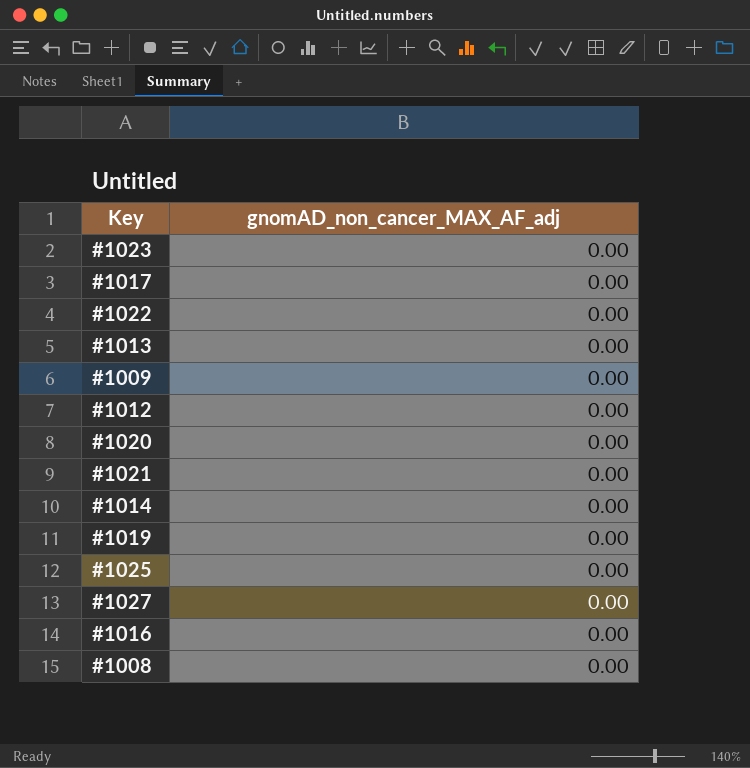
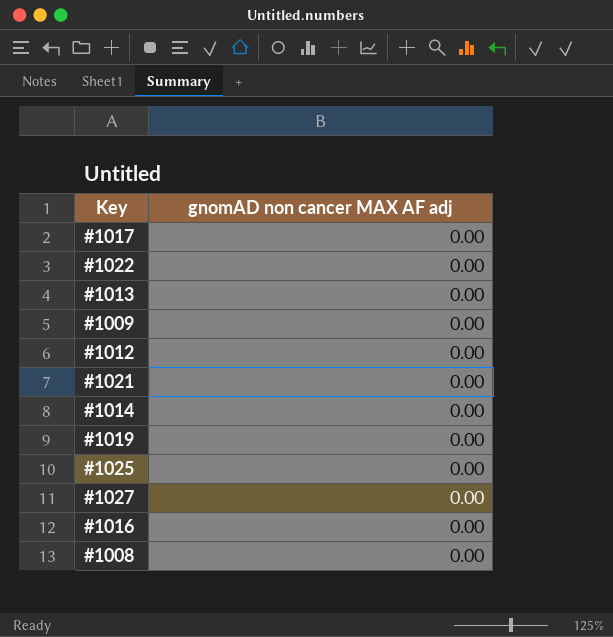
column name: gnomAD_non_cancer_MAX_AF_adj -> gnomAD non cancer MAX AF adj
row #1023: 0.00 -> none
row #1020: 0.00 -> none

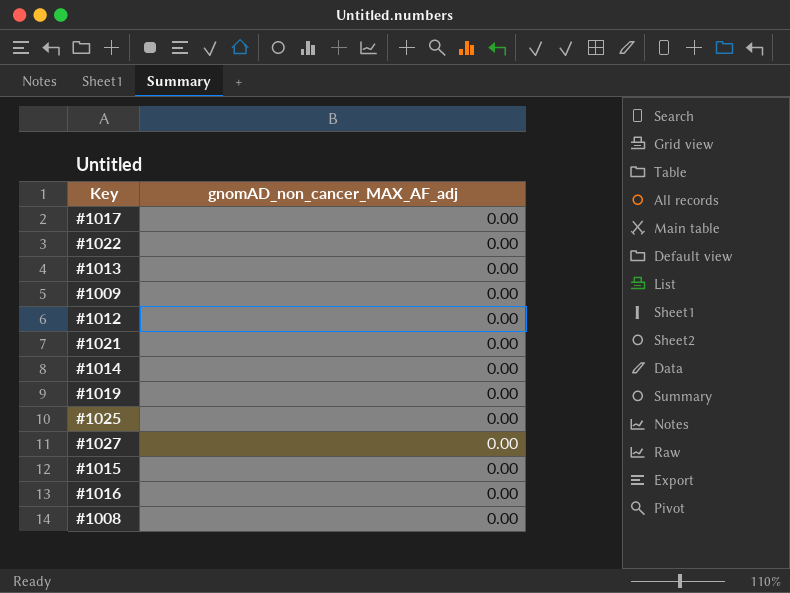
column name: gnomAD non cancer MAX AF adj -> gnomAD_non_cancer_MAX_AF_adj
row #1015: none -> 0.00

